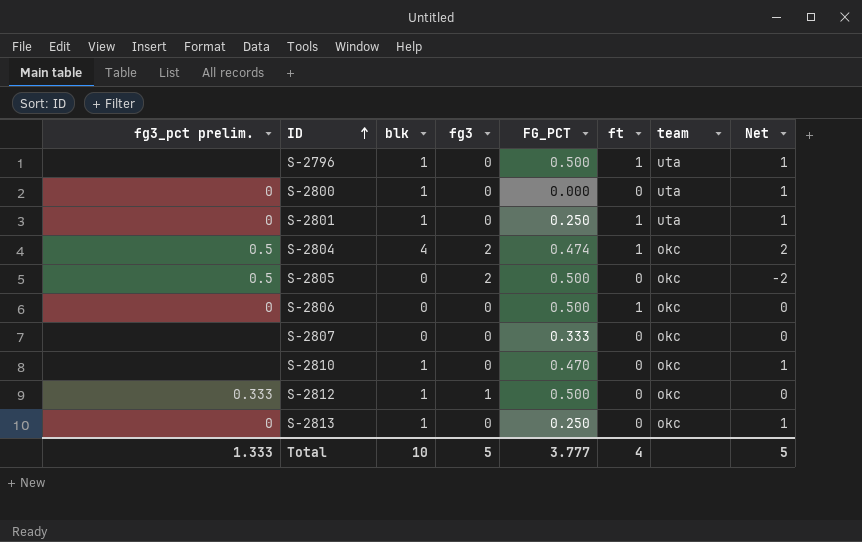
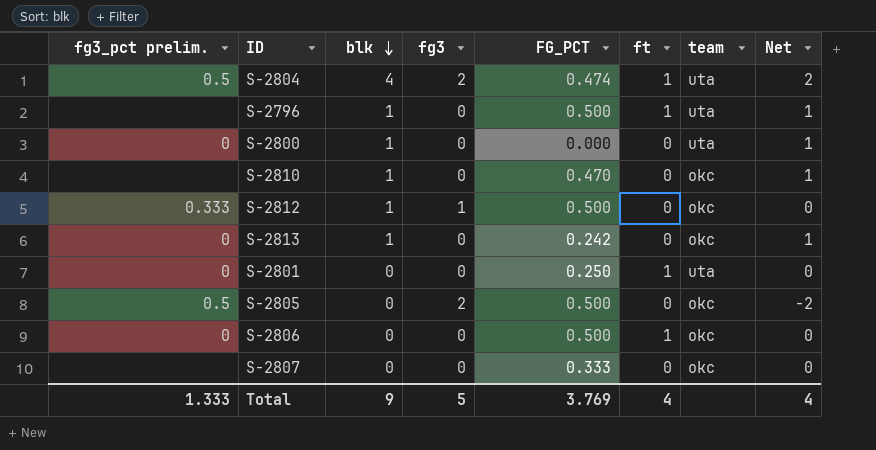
row order: ID ascending -> blk descending
S-2804 | team: okc -> uta
S-2813 | FG_PCT: 0.250 -> 0.242
S-2801 | blk: 1 -> 0
S-2801 | Net: 1 -> 0
Total | blk: 10 -> 9
Total | FG_PCT: 3.777 -> 3.769
Total | Net: 5 -> 4

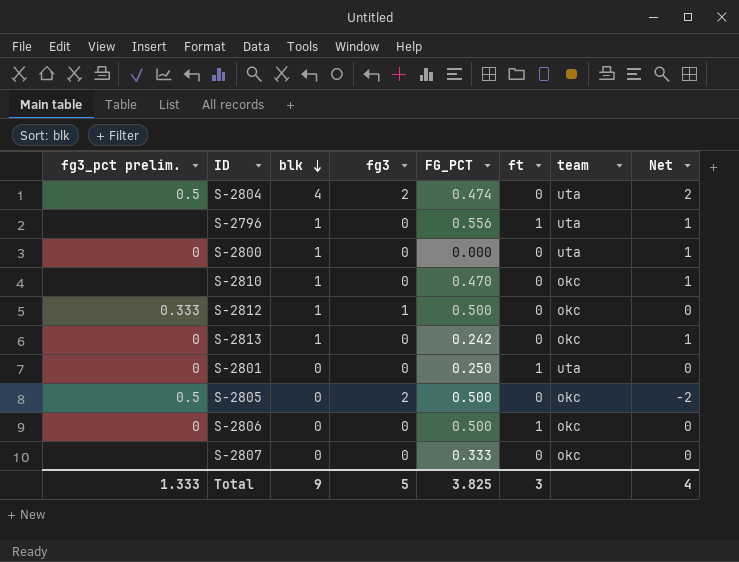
S-2804 | ft: 1 -> 0
S-2796 | FG_PCT: 0.500 -> 0.556
Total | FG_PCT: 3.769 -> 3.825
Total | ft: 4 -> 3

